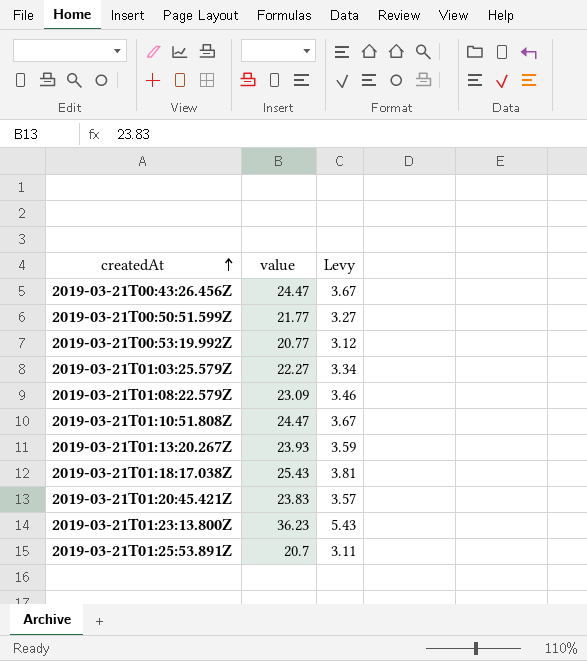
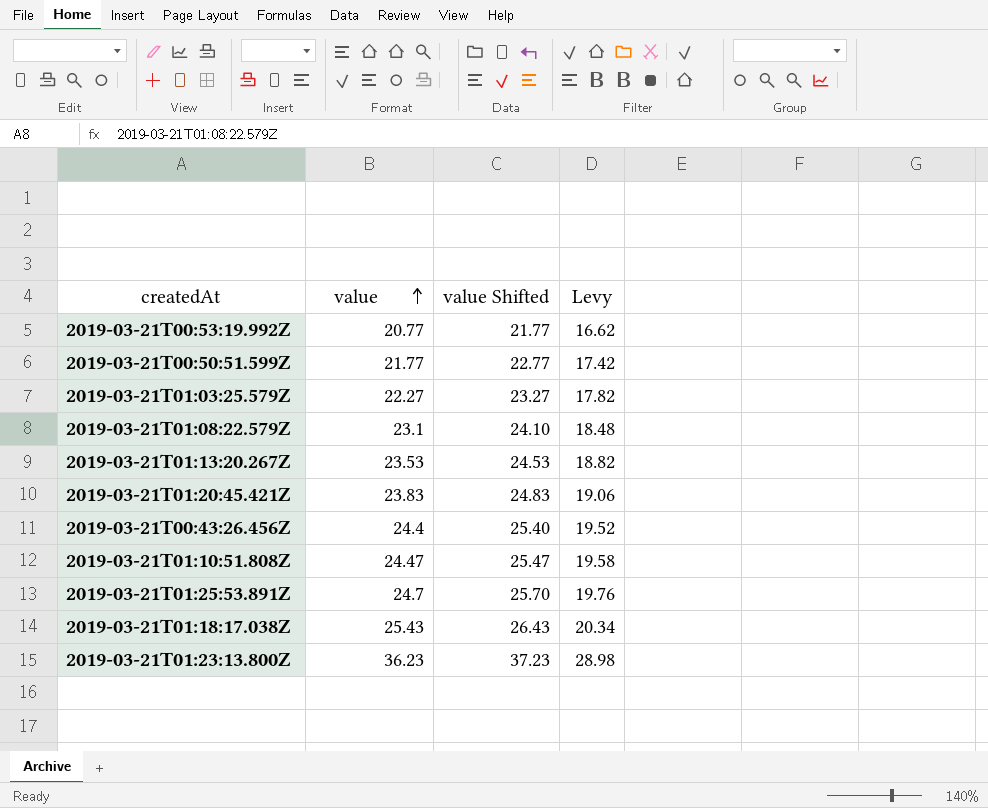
row order: createdAt ascending -> value ascending
column value Shifted | formula: none -> [value] + 1
column Levy | formula: [value] * 0.15 -> [value] * 0.8
2019-03-21T01:08:22.579Z | value: 23.09 -> 23.1
2019-03-21T01:13:20.267Z | value: 23.93 -> 23.53
2019-03-21T00:43:26.456Z | value: 24.47 -> 24.4
2019-03-21T01:25:53.891Z | value: 20.7 -> 24.7

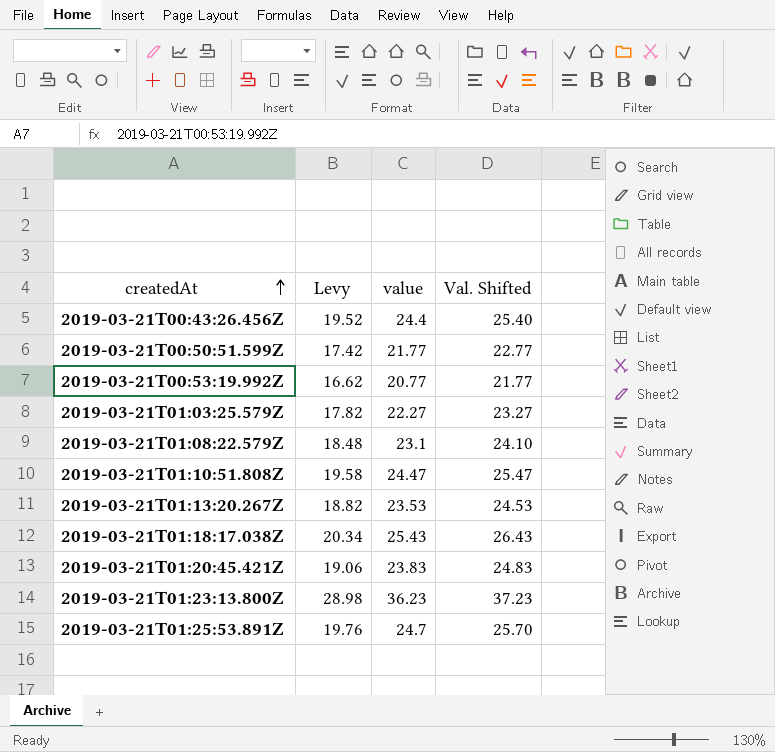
row order: value ascending -> createdAt ascending
column Levy | position: 4 -> 2
column name: value Shifted -> Val. Shifted

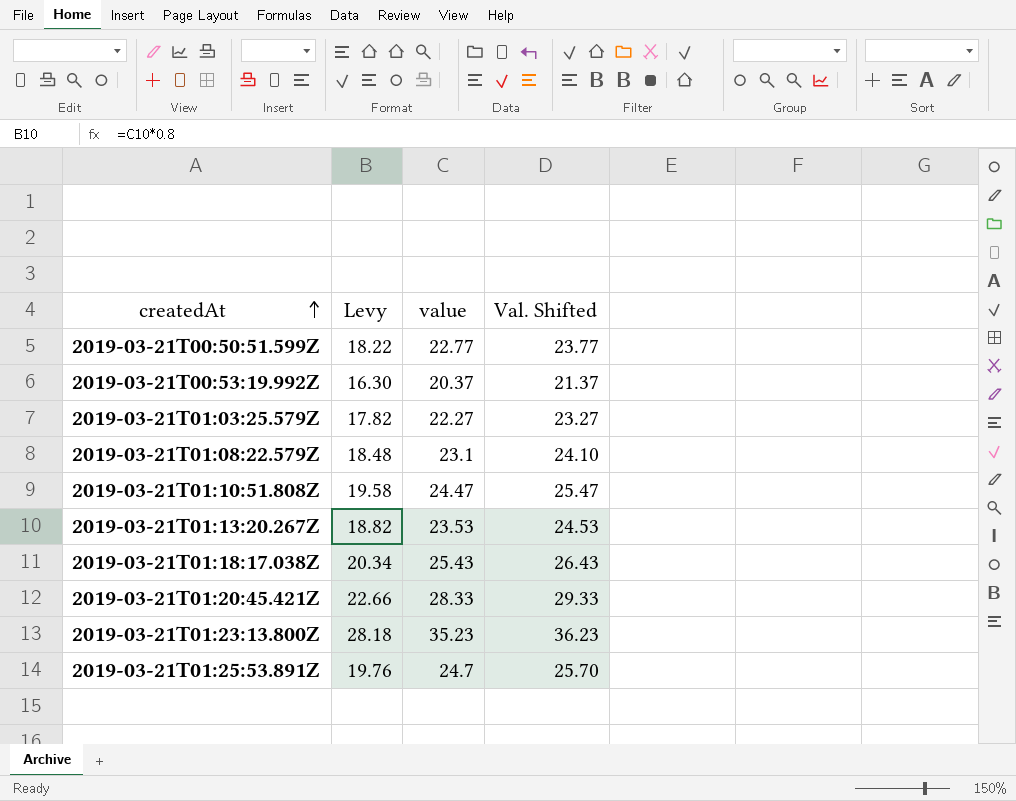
row 2019-03-21T00:43:26.456Z: 19.52 | 24.4 | 25.40 -> none
2019-03-21T00:50:51.599Z | Levy: 17.42 -> 18.22
2019-03-21T00:50:51.599Z | value: 21.77 -> 22.77
2019-03-21T00:50:51.599Z | Val. Shifted: 22.77 -> 23.77
2019-03-21T00:53:19.992Z | Levy: 16.62 -> 16.30
2019-03-21T00:53:19.992Z | value: 20.77 -> 20.37
2019-03-21T00:53:19.992Z | Val. Shifted: 21.77 -> 21.37
2019-03-21T01:20:45.421Z | Levy: 19.06 -> 22.66
2019-03-21T01:20:45.421Z | value: 23.83 -> 28.33
2019-03-21T01:20:45.421Z | Val. Shifted: 24.83 -> 29.33
2019-03-21T01:23:13.800Z | Levy: 28.98 -> 28.18
2019-03-21T01:23:13.800Z | value: 36.23 -> 35.23
2019-03-21T01:23:13.800Z | Val. Shifted: 37.23 -> 36.23

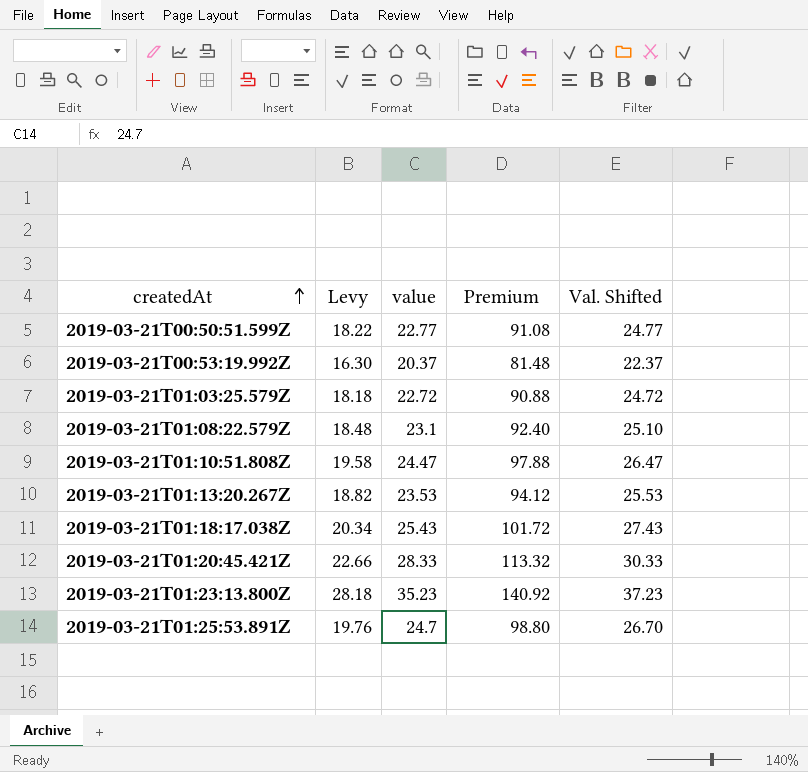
column Premium | formula: none -> [value] * 4
column Val. Shifted | formula: [value] + 1 -> [value] + 2
2019-03-21T01:03:25.579Z | Levy: 17.82 -> 18.18
2019-03-21T01:03:25.579Z | value: 22.27 -> 22.72

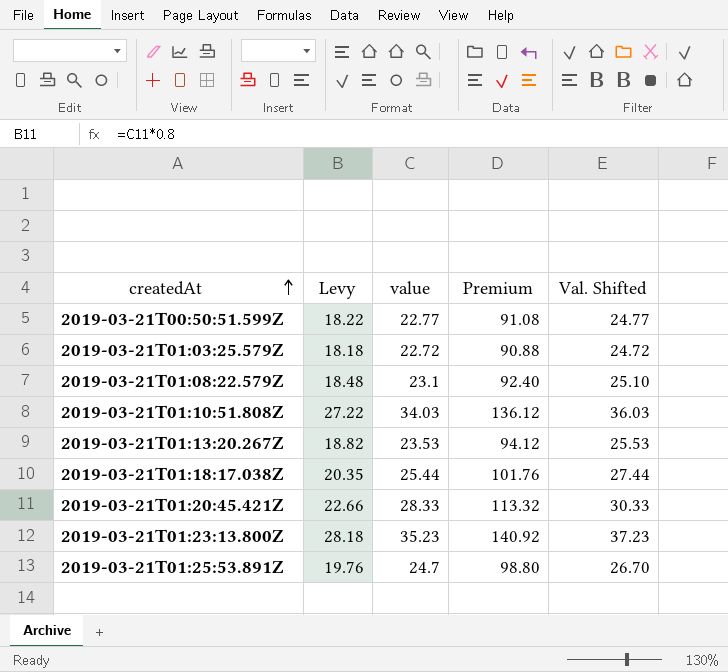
row 2019-03-21T00:53:19.992Z: 16.30 | 20.37 | 81.48 | 22.37 -> none
2019-03-21T01:10:51.808Z | Levy: 19.58 -> 27.22
2019-03-21T01:10:51.808Z | value: 24.47 -> 34.03
2019-03-21T01:10:51.808Z | Premium: 97.88 -> 136.12
2019-03-21T01:10:51.808Z | Val. Shifted: 26.47 -> 36.03
2019-03-21T01:18:17.038Z | Levy: 20.34 -> 20.35
2019-03-21T01:18:17.038Z | value: 25.43 -> 25.44
2019-03-21T01:18:17.038Z | Premium: 101.72 -> 101.76
2019-03-21T01:18:17.038Z | Val. Shifted: 27.43 -> 27.44

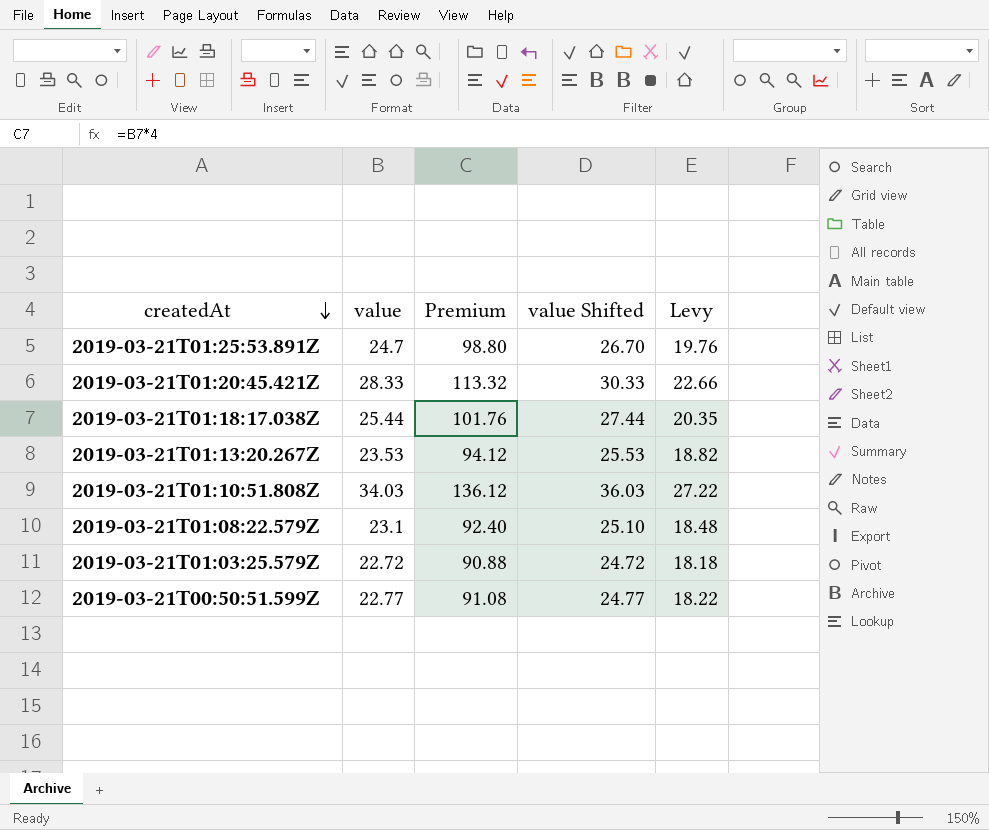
row order: createdAt ascending -> createdAt descending
column name: Val. Shifted -> value Shifted
column Levy | position: 2 -> 5
row 2019-03-21T01:23:13.800Z: 28.18 | 35.23 | 140.92 | 37.23 -> none

